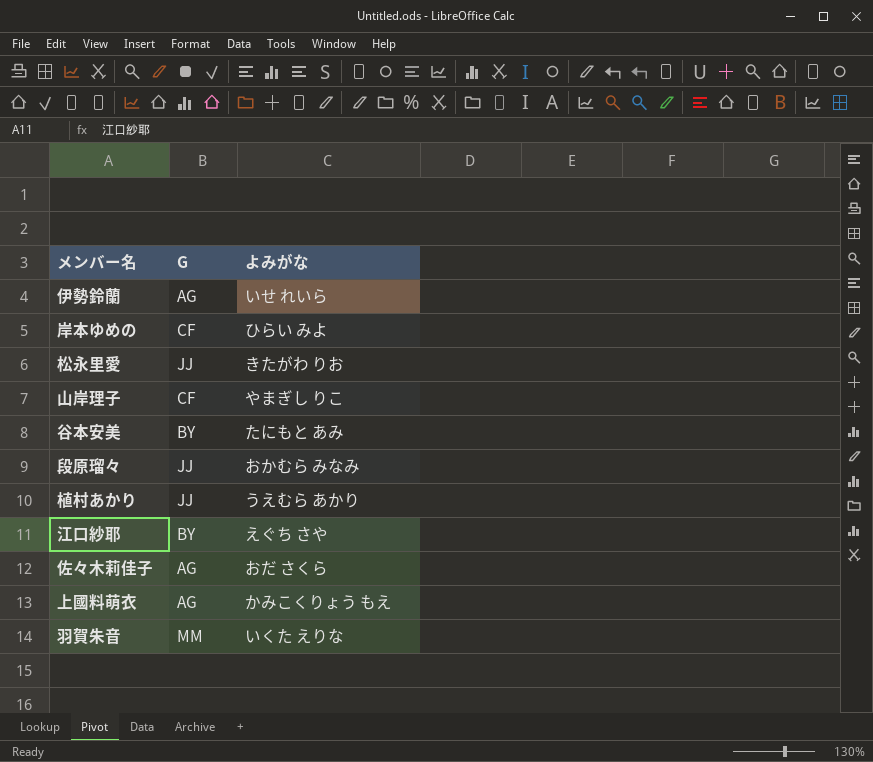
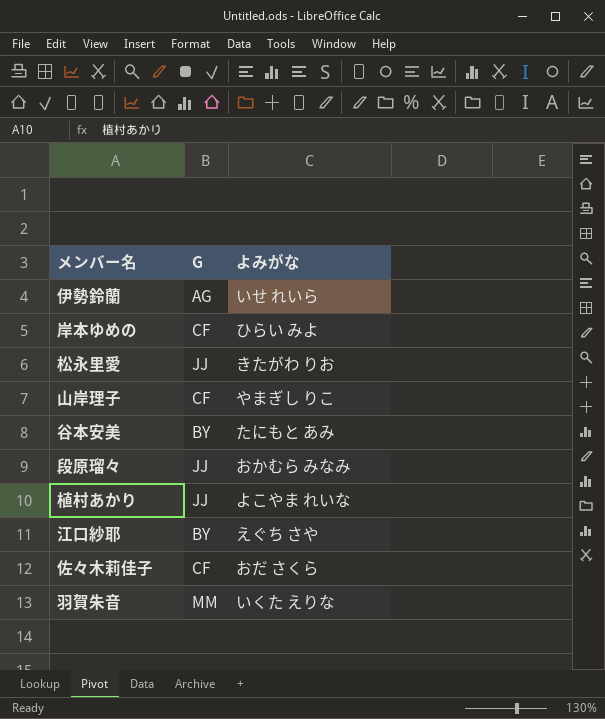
row 上國料萌衣: AG | かみこくりょう もえ -> none
植村あかり | よみがな: うえむら あかり -> よこやま れいな
佐々木莉佳子 | G: AG -> CF

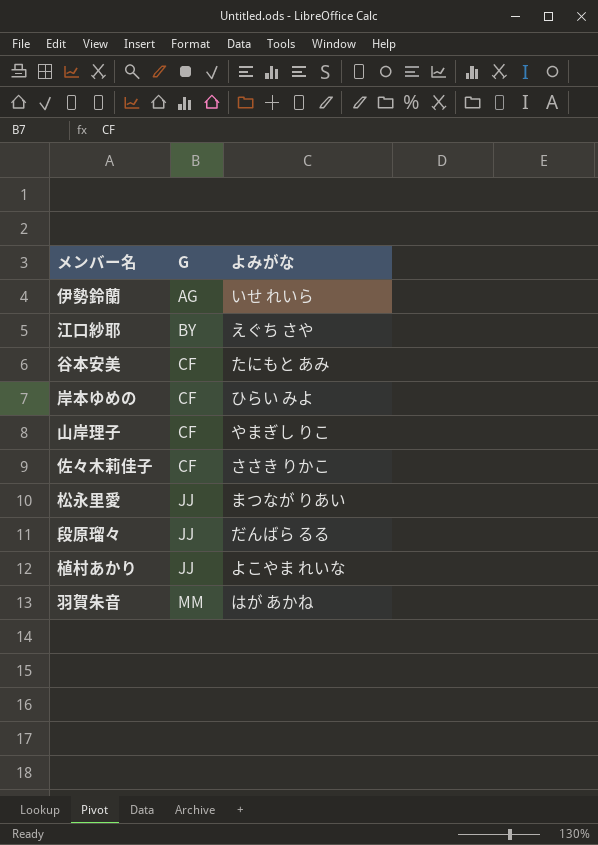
row order: none -> G ascending
谷本安美 | G: BY -> CF
佐々木莉佳子 | よみがな: おだ さくら -> ささき りかこ
松永里愛 | よみがな: きたがわ りお -> まつなが りあい
段原瑠々 | よみがな: おかむら みなみ -> だんばら るる
羽賀朱音 | よみがな: いくた えりな -> はが あかね

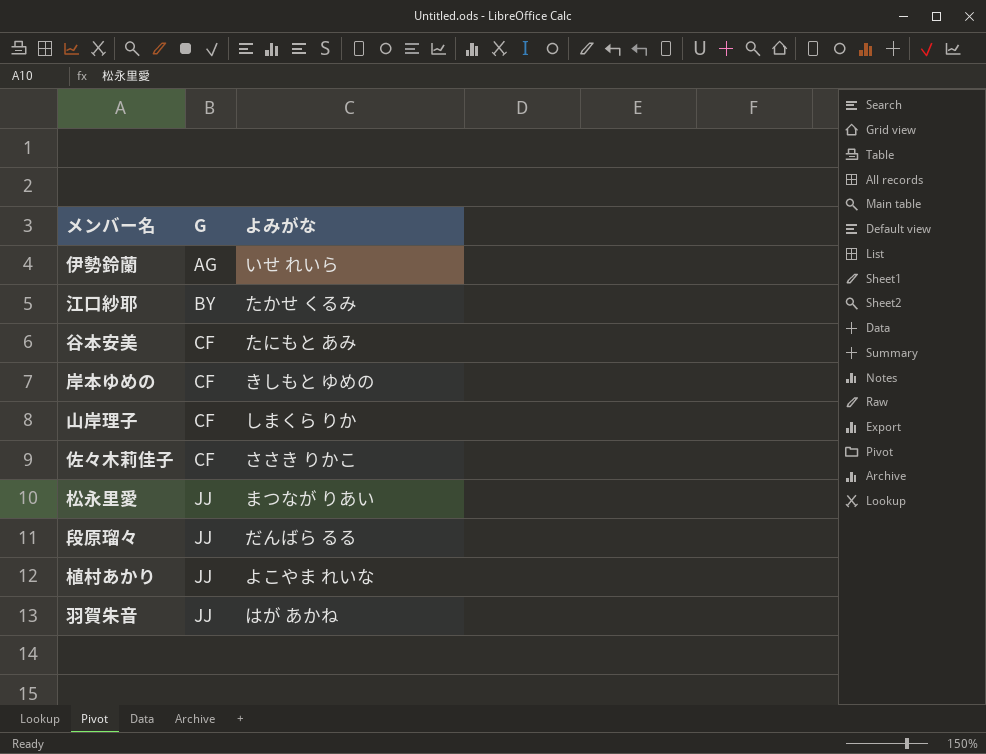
江口紗耶 | よみがな: えぐち さや -> たかせ くるみ
岸本ゆめの | よみがな: ひらい みよ -> きしもと ゆめの
山岸理子 | よみがな: やまぎし りこ -> しまくら りか
羽賀朱音 | G: MM -> JJ

